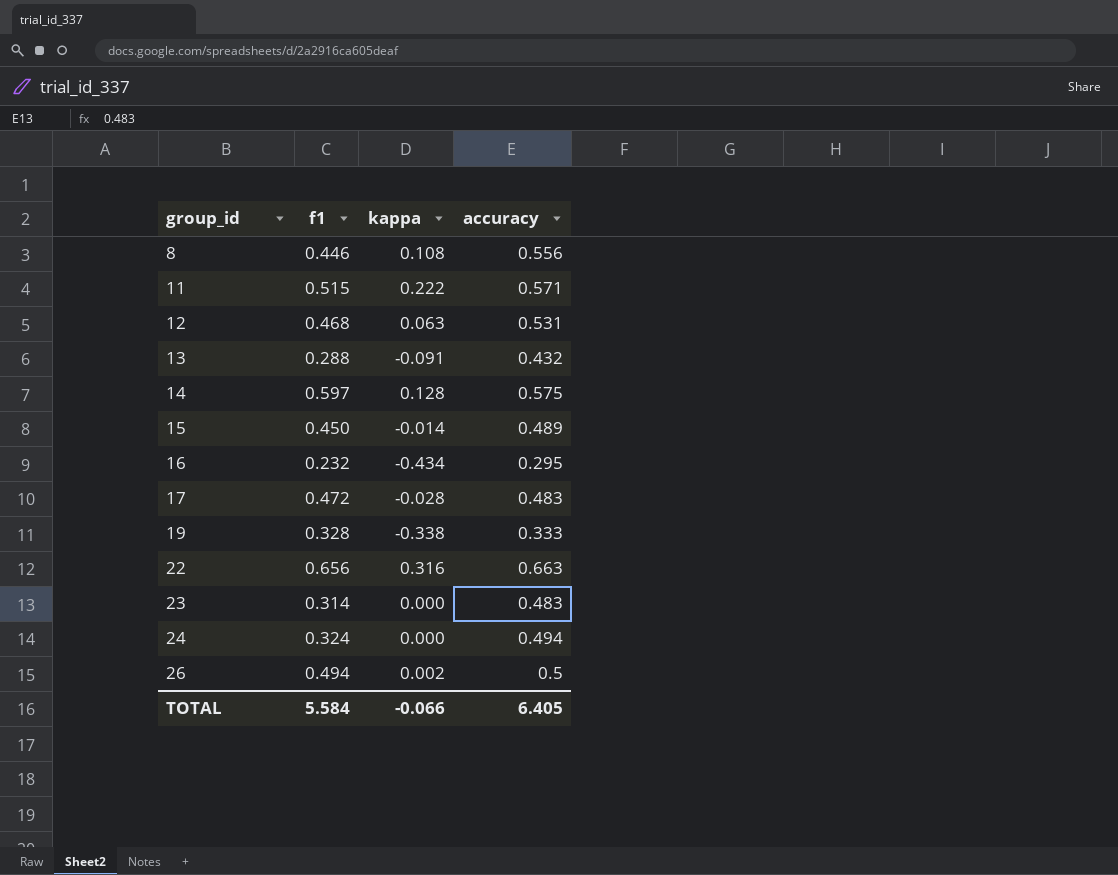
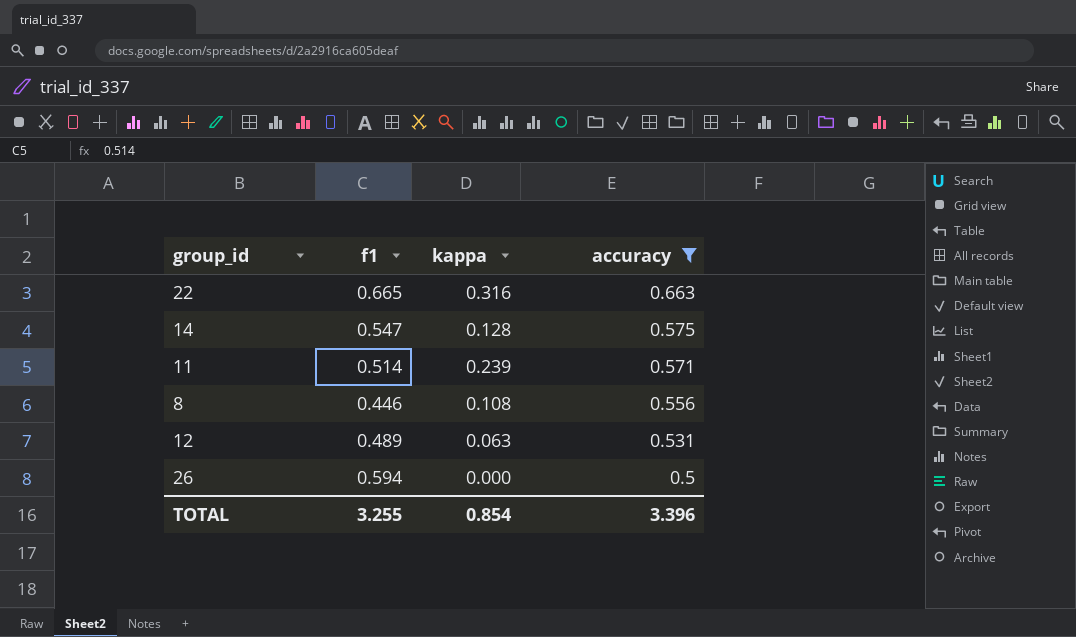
filter: none -> accuracy >= 0.5
row order: group_id ascending -> accuracy descending
22 | f1: 0.656 -> 0.665
14 | f1: 0.597 -> 0.547
11 | f1: 0.515 -> 0.514
11 | kappa: 0.222 -> 0.239
12 | f1: 0.468 -> 0.489
26 | f1: 0.494 -> 0.594
26 | kappa: 0.002 -> 0.000
TOTAL | f1: 5.584 -> 3.255
TOTAL | kappa: -0.066 -> 0.854
TOTAL | accuracy: 6.405 -> 3.396

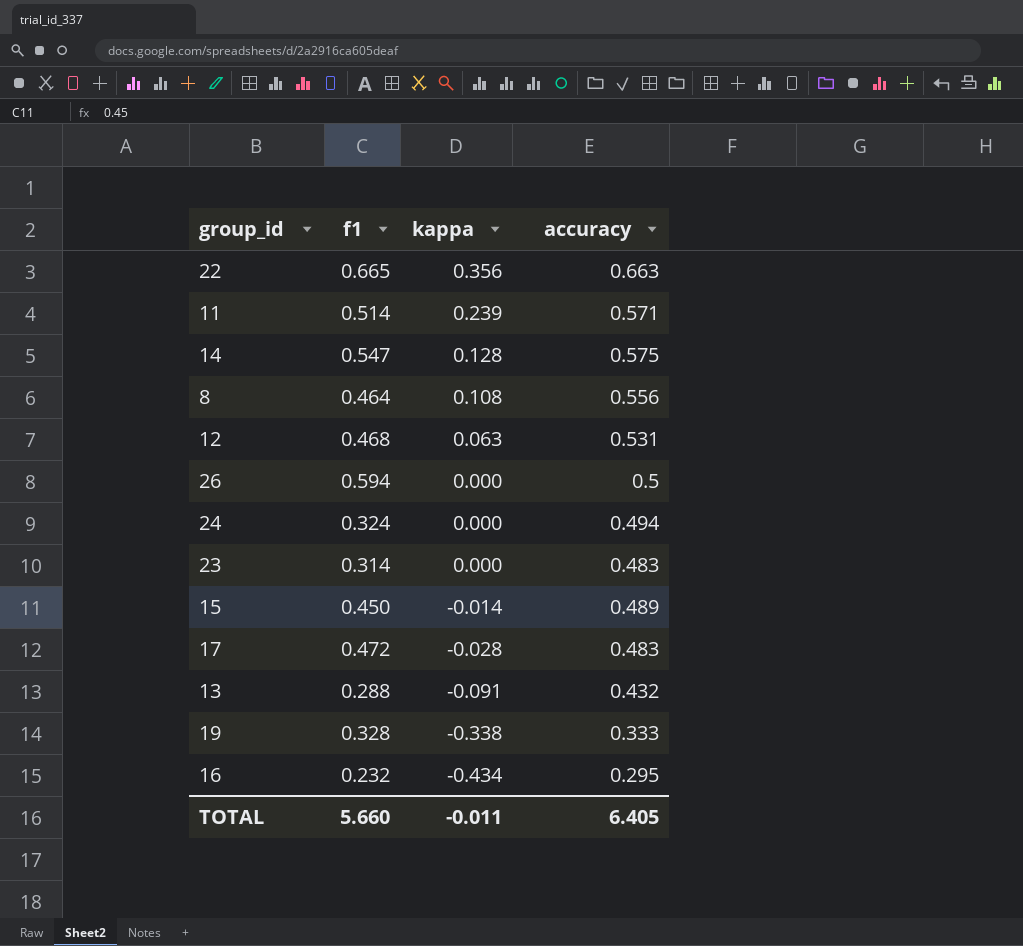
filter: accuracy >= 0.5 -> none
row order: accuracy descending -> kappa descending
22 | kappa: 0.316 -> 0.356
8 | f1: 0.446 -> 0.464
12 | f1: 0.489 -> 0.468
TOTAL | f1: 3.255 -> 5.660
TOTAL | kappa: 0.854 -> -0.011
TOTAL | accuracy: 3.396 -> 6.405

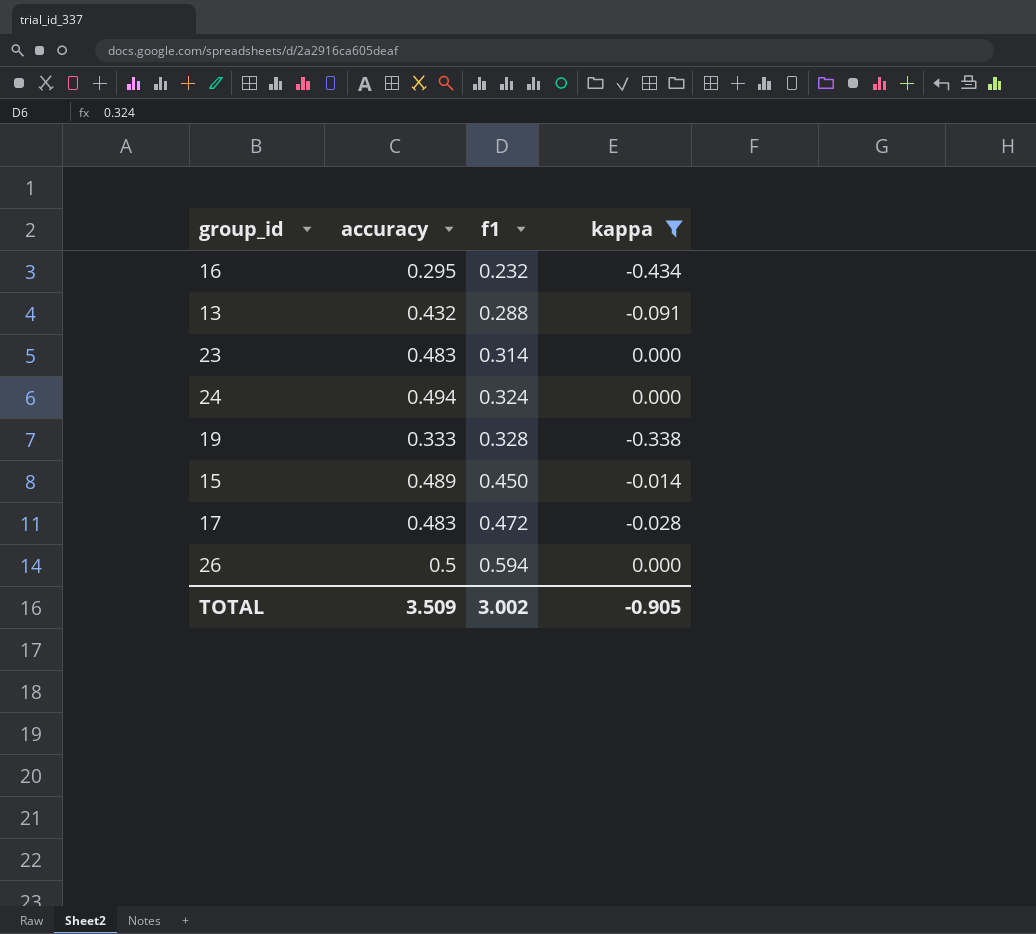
filter: none -> kappa <= 0.000
row order: kappa descending -> f1 ascending
column accuracy | position: 4 -> 2
TOTAL | accuracy: 6.405 -> 3.509
TOTAL | f1: 5.660 -> 3.002
TOTAL | kappa: -0.011 -> -0.905

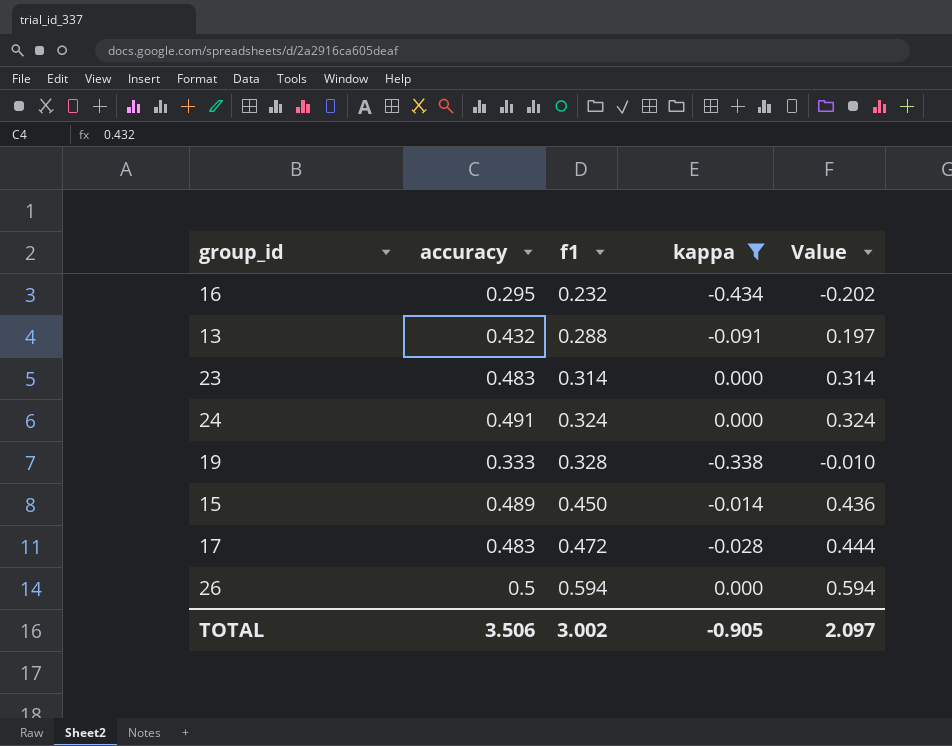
column Value | formula: none -> [f1] + [kappa]
24 | accuracy: 0.494 -> 0.491
TOTAL | accuracy: 3.509 -> 3.506

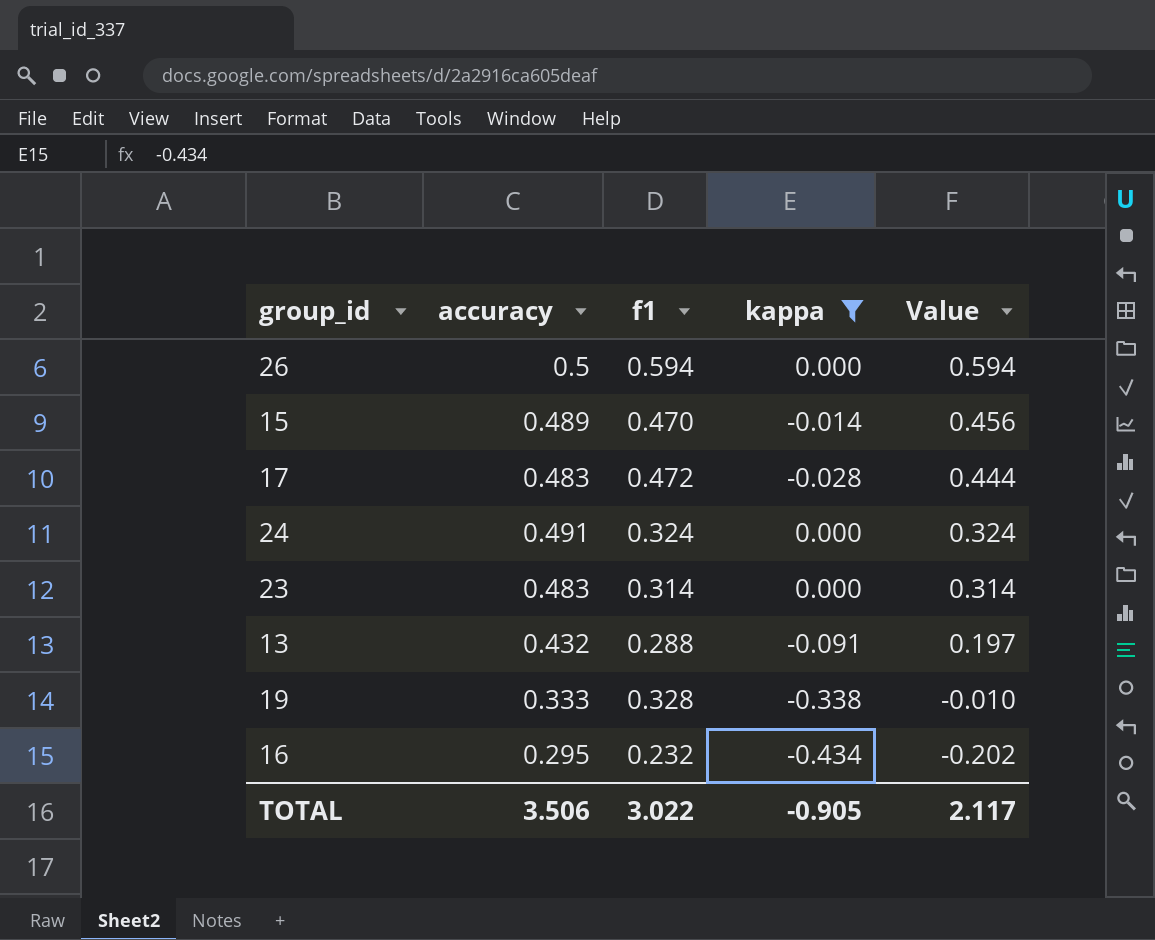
row order: f1 ascending -> Value descending
15 | f1: 0.450 -> 0.470
15 | Value: 0.436 -> 0.456
TOTAL | f1: 3.002 -> 3.022
TOTAL | Value: 2.097 -> 2.117

